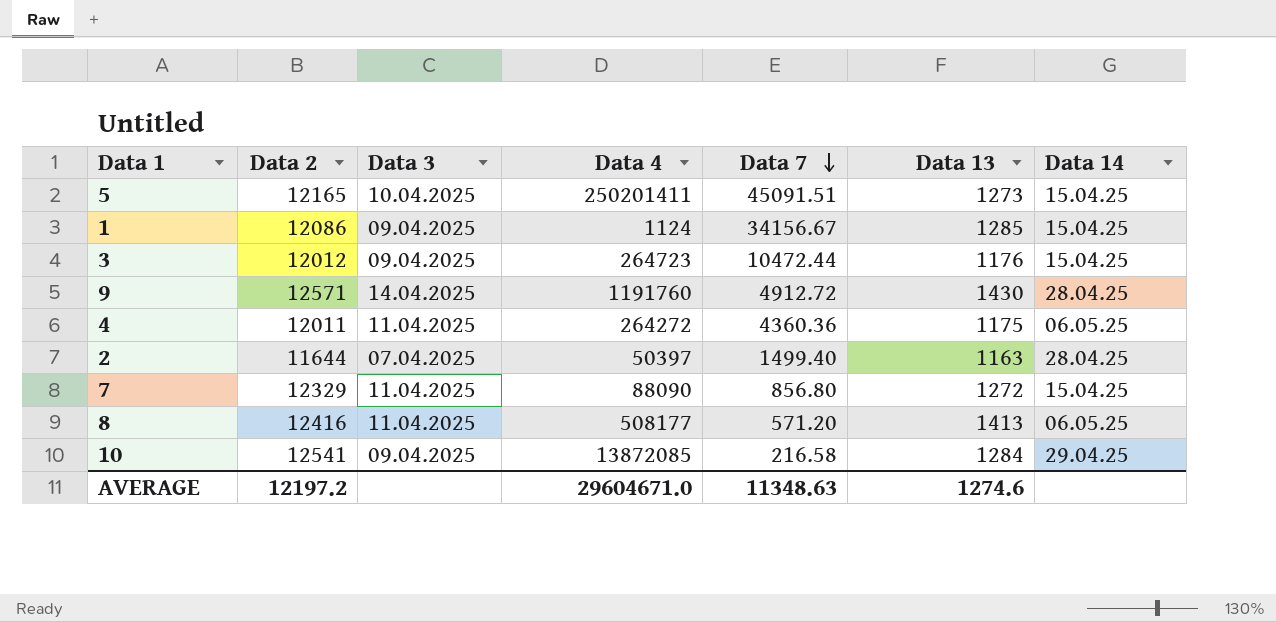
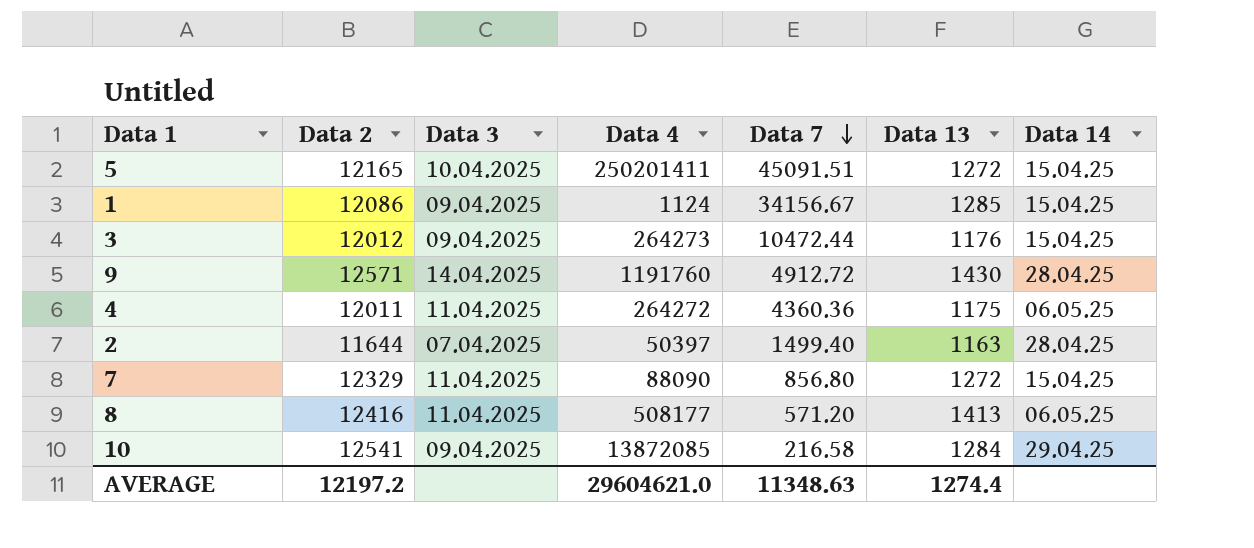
5 | Data 13: 1273 -> 1272
3 | Data 4: 264723 -> 264273
AVERAGE | Data 4: 29604671.0 -> 29604621.0
AVERAGE | Data 13: 1274.6 -> 1274.4

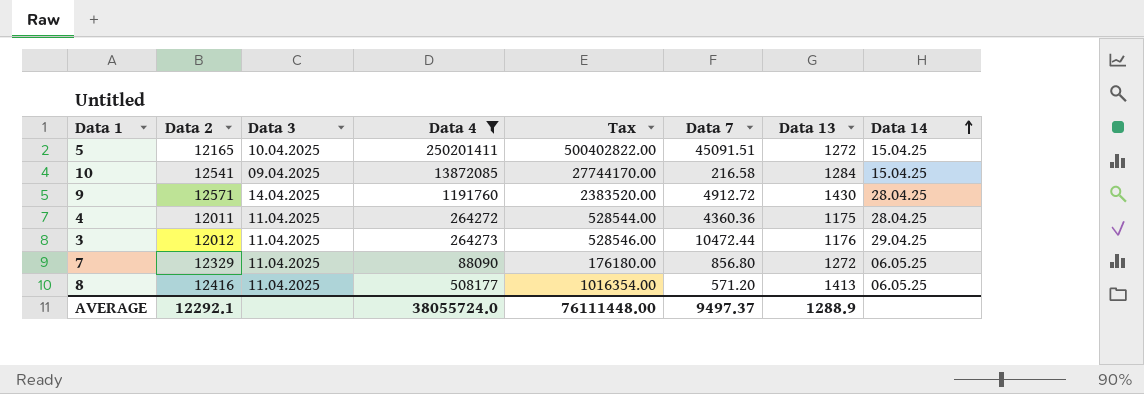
filter: none -> Data 4 >= 88090
row order: Data 7 descending -> Data 14 ascending
column Tax | formula: none -> [Data 4] * 2
10 | Data 14: 29.04.25 -> 15.04.25
4 | Data 14: 06.05.25 -> 28.04.25
3 | Data 3: 09.04.2025 -> 11.04.2025
3 | Data 14: 15.04.25 -> 29.04.25
7 | Data 14: 15.04.25 -> 06.05.25
AVERAGE | Data 2: 12197.2 -> 12292.1
AVERAGE | Data 4: 29604621.0 -> 38055724.0
AVERAGE | Data 7: 11348.63 -> 9497.37
AVERAGE | Data 13: 1274.4 -> 1288.9

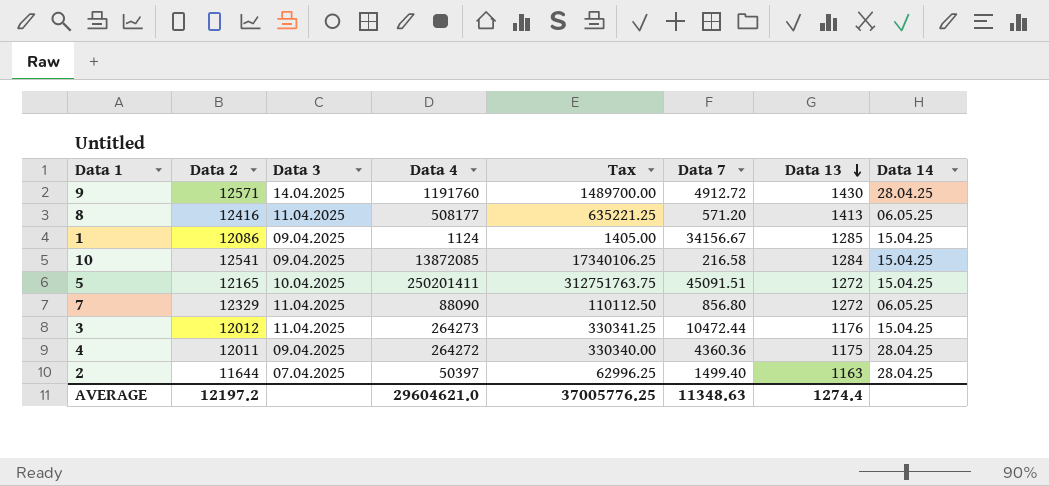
filter: Data 4 >= 88090 -> none
row order: Data 14 ascending -> Data 13 descending
column Tax | formula: [Data 4] * 2 -> [Data 4] * 1.25
3 | Data 14: 29.04.25 -> 15.04.25
4 | Data 3: 11.04.2025 -> 09.04.2025
AVERAGE | Data 2: 12292.1 -> 12197.2
AVERAGE | Data 4: 38055724.0 -> 29604621.0
AVERAGE | Tax: 76111448.00 -> 37005776.25
AVERAGE | Data 7: 9497.37 -> 11348.63
AVERAGE | Data 13: 1288.9 -> 1274.4

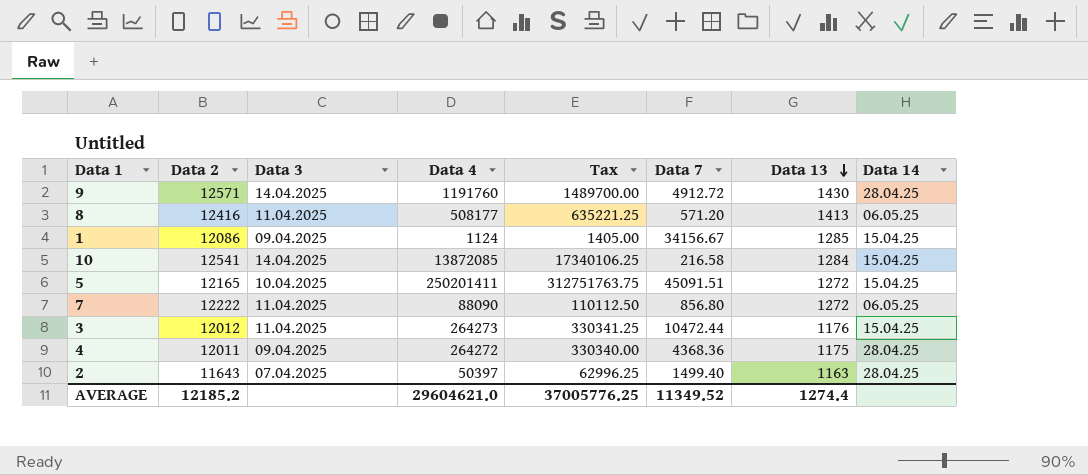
10 | Data 3: 09.04.2025 -> 14.04.2025
7 | Data 2: 12329 -> 12222
4 | Data 7: 4360.36 -> 4368.36
2 | Data 2: 11644 -> 11643
AVERAGE | Data 2: 12197.2 -> 12185.2
AVERAGE | Data 7: 11348.63 -> 11349.52

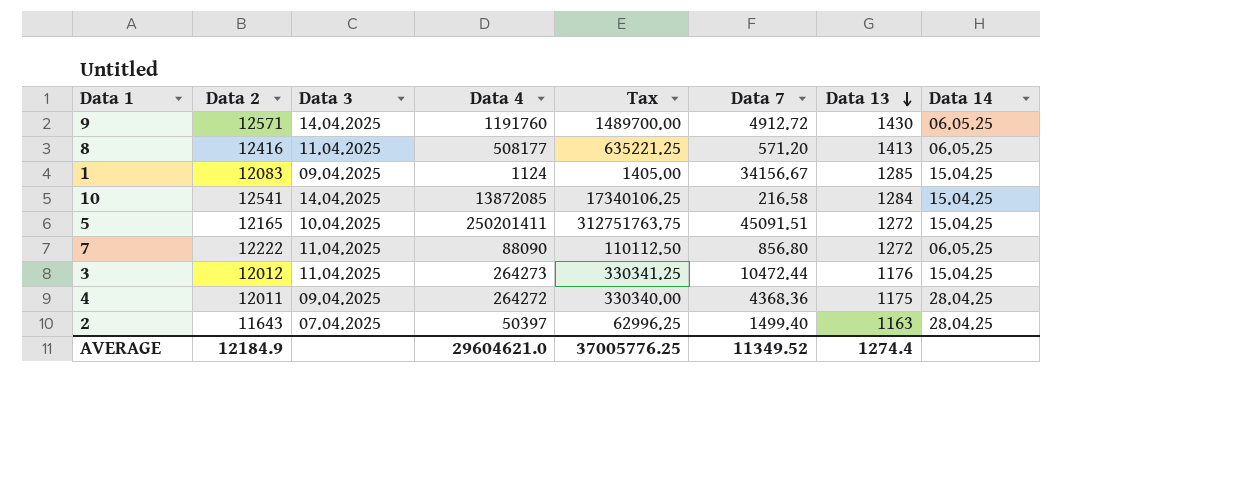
9 | Data 14: 28.04.25 -> 06.05.25
1 | Data 2: 12086 -> 12083
AVERAGE | Data 2: 12185.2 -> 12184.9

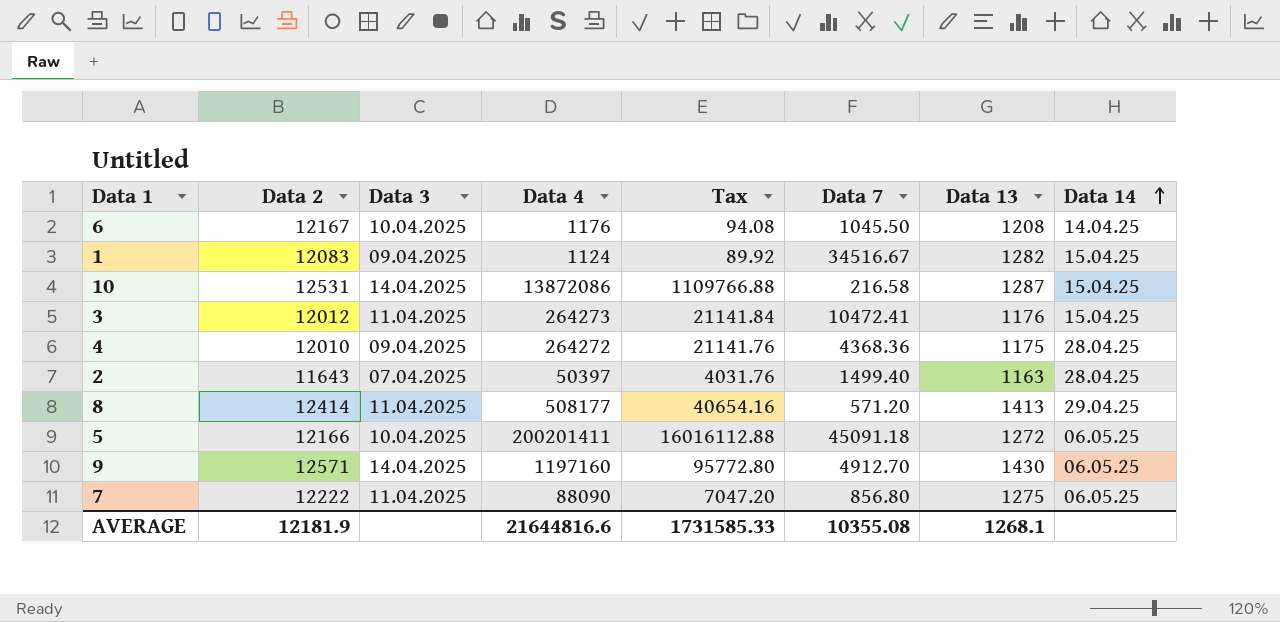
row order: Data 13 descending -> Data 14 ascending
column Tax | formula: [Data 4] * 1.25 -> [Data 4] * 0.08
row 6: none -> 12167 | 10.04.2025 | 1176 | 94.08 | 1045.50 | 1208 | 14.04.25
1 | Data 7: 34156.67 -> 34516.67
1 | Data 13: 1285 -> 1282
10 | Data 2: 12541 -> 12531
10 | Data 4: 13872085 -> 13872086
10 | Data 13: 1284 -> 1287
3 | Data 7: 10472.44 -> 10472.41
4 | Data 2: 12011 -> 12010
8 | Data 2: 12416 -> 12414
8 | Data 14: 06.05.25 -> 29.04.25
5 | Data 2: 12165 -> 12166
5 | Data 4: 250201411 -> 200201411
5 | Data 7: 45091.51 -> 45091.18
5 | Data 14: 15.04.25 -> 06.05.25
9 | Data 4: 1191760 -> 1197160
9 | Data 7: 4912.72 -> 4912.70
7 | Data 13: 1272 -> 1275
AVERAGE | Data 2: 12184.9 -> 12181.9
AVERAGE | Data 4: 29604621.0 -> 21644816.6
AVERAGE | Tax: 37005776.25 -> 1731585.33
AVERAGE | Data 7: 11349.52 -> 10355.08
AVERAGE | Data 13: 1274.4 -> 1268.1

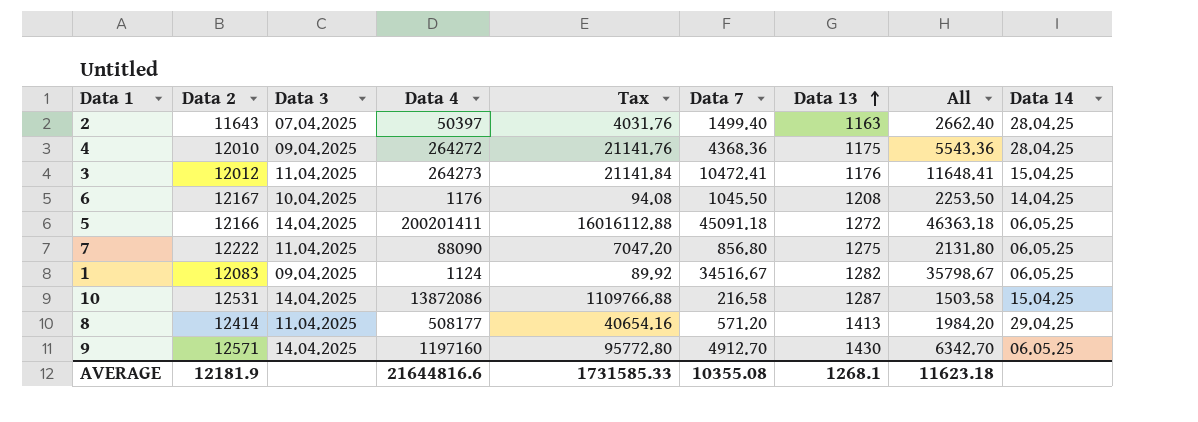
row order: Data 14 ascending -> Data 13 ascending
column All | formula: none -> [Data 7] + [Data 13]
5 | Data 3: 10.04.2025 -> 14.04.2025
1 | Data 14: 15.04.25 -> 06.05.25

